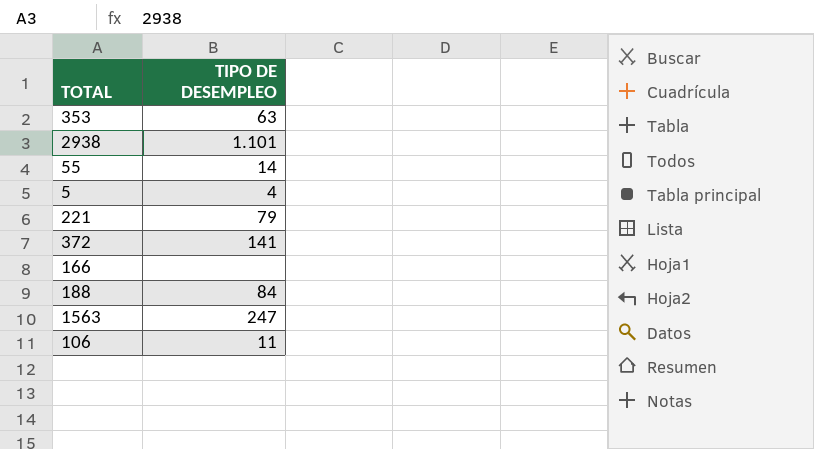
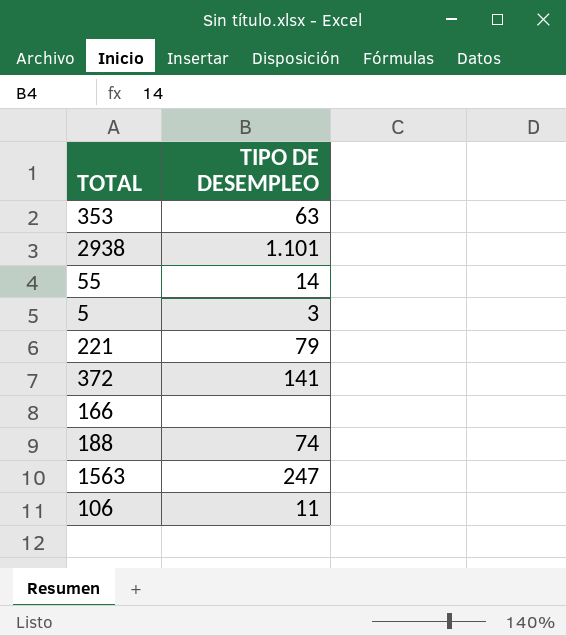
5 | TIPO DE DESEMPLEO: 4 -> 3
188 | TIPO DE DESEMPLEO: 84 -> 74

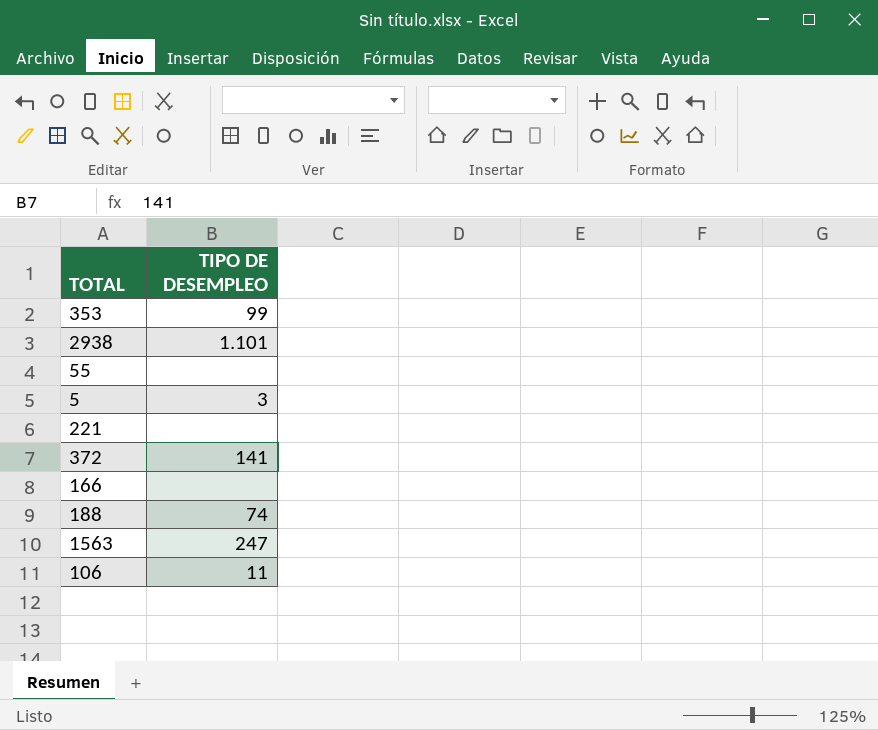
353 | TIPO DE DESEMPLEO: 63 -> 99
55 | TIPO DE DESEMPLEO: 14 -> none
221 | TIPO DE DESEMPLEO: 79 -> none

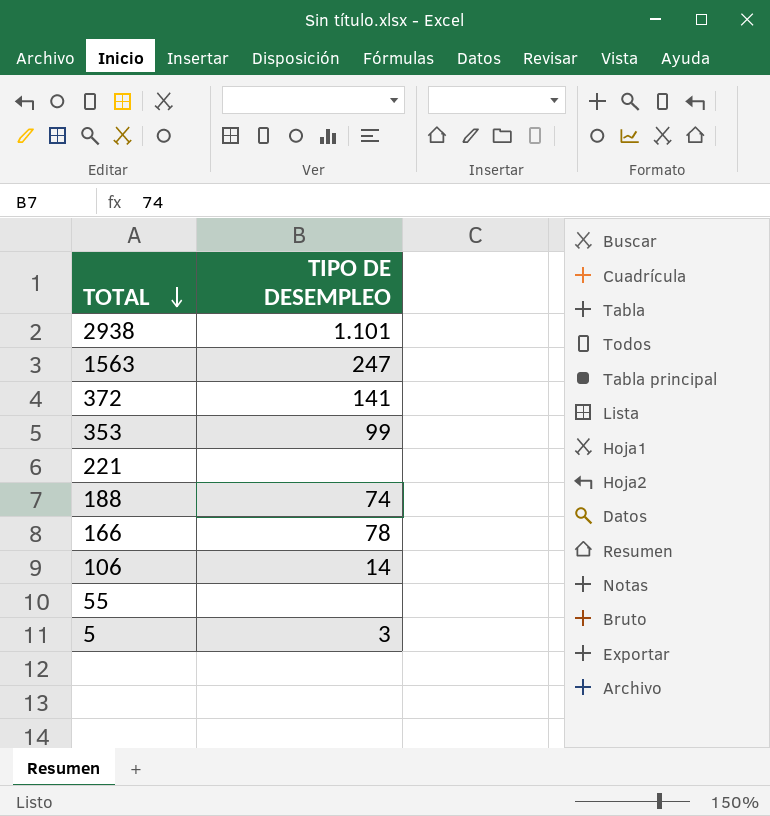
row order: none -> TOTAL descending
166 | TIPO DE DESEMPLEO: none -> 78
106 | TIPO DE DESEMPLEO: 11 -> 14

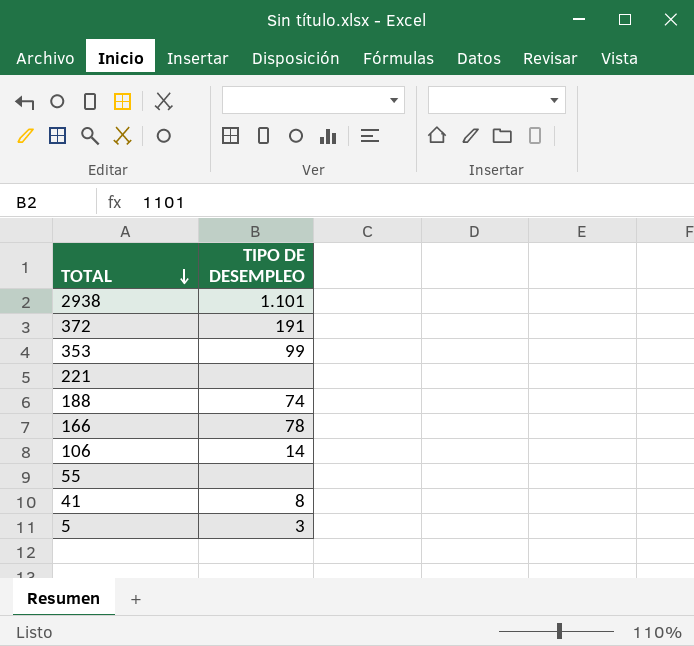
row 1563: 247 -> none
372 | TIPO DE DESEMPLEO: 141 -> 191
row 41: none -> 8

